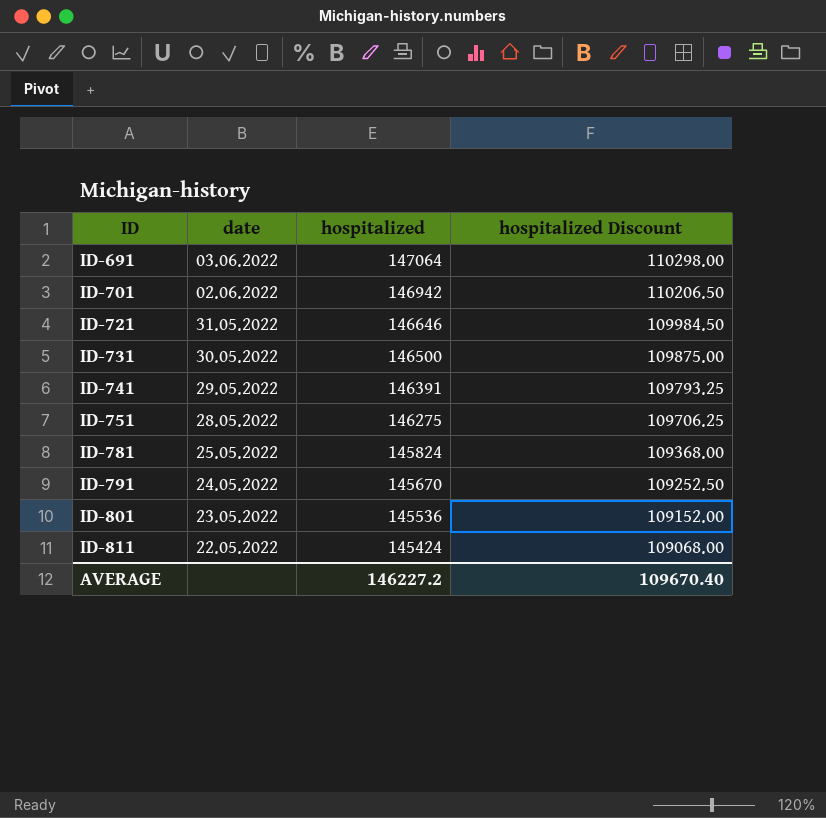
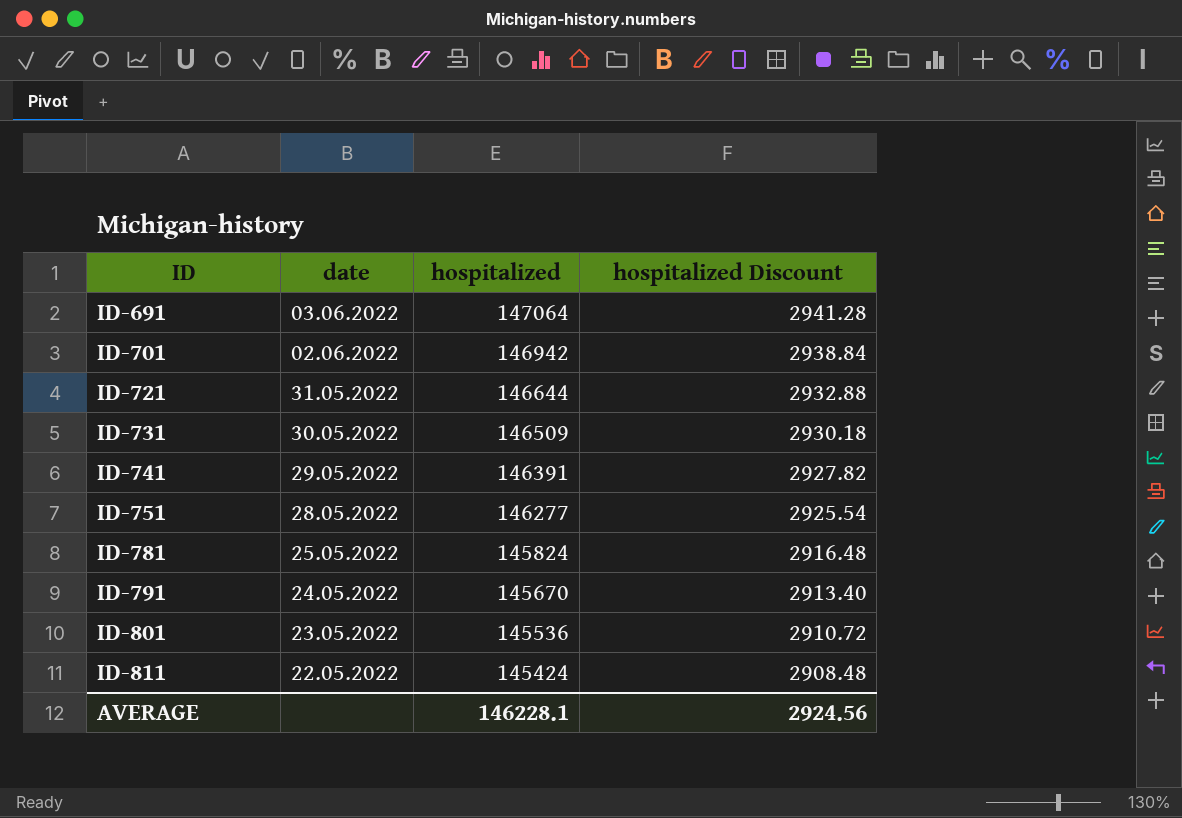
column hospitalized Discount | formula: [hospitalized] * 0.75 -> [hospitalized] * 0.02
ID-721 | hospitalized: 146646 -> 146644
ID-731 | hospitalized: 146500 -> 146509
ID-751 | hospitalized: 146275 -> 146277
AVERAGE | hospitalized: 146227.2 -> 146228.1
AVERAGE | hospitalized Discount: 109670.40 -> 2924.56

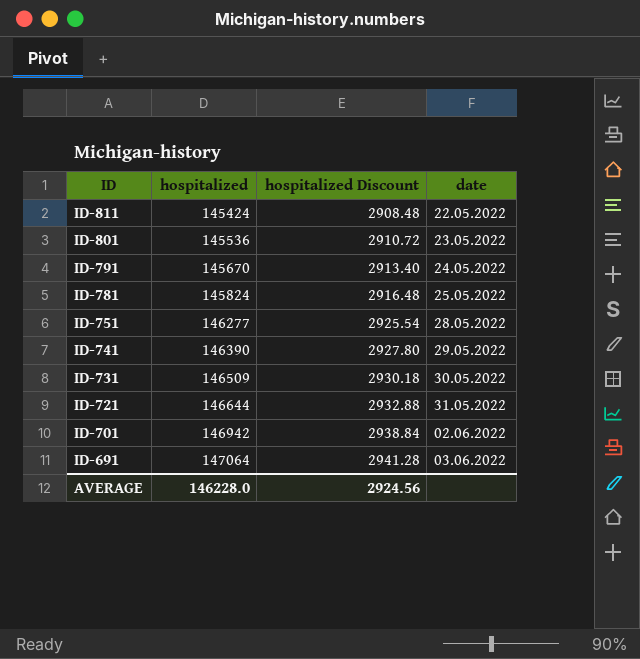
row order: ID ascending -> ID descending
column date | position: 2 -> 4
ID-741 | hospitalized: 146391 -> 146390
ID-741 | hospitalized Discount: 2927.82 -> 2927.80
AVERAGE | hospitalized: 146228.1 -> 146228.0

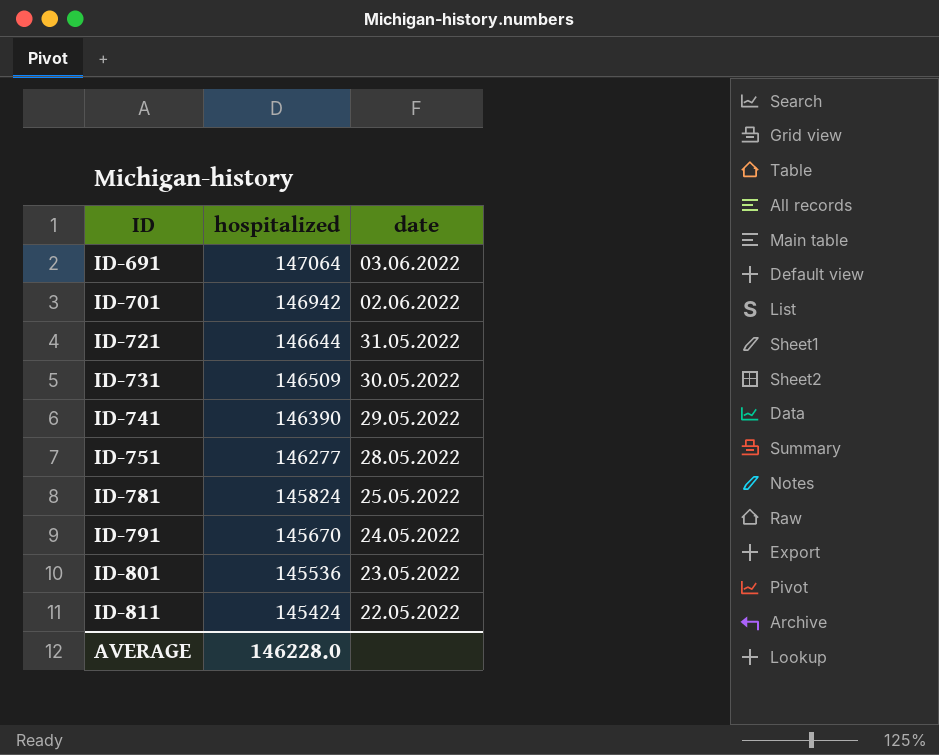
row order: ID descending -> ID ascending
column hospitalized Discount | formula: [hospitalized] * 0.02 -> none

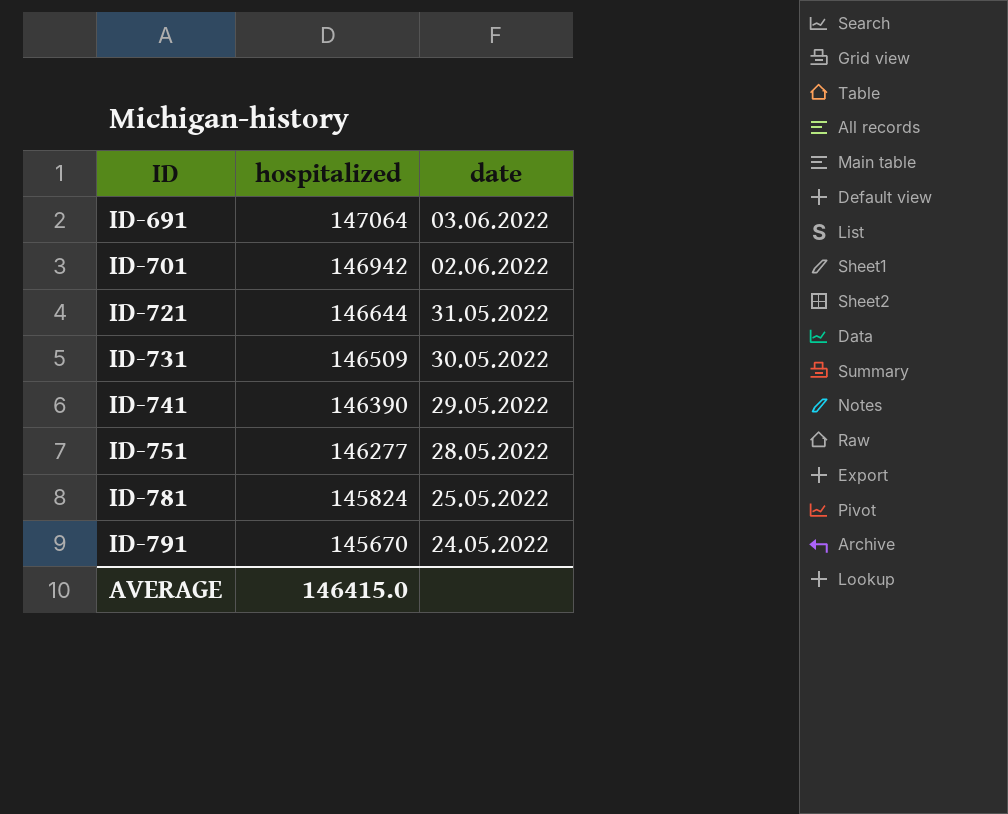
row ID-801: 145536 | 23.05.2022 -> none
row ID-811: 145424 | 22.05.2022 -> none
AVERAGE | hospitalized: 146228.0 -> 146415.0

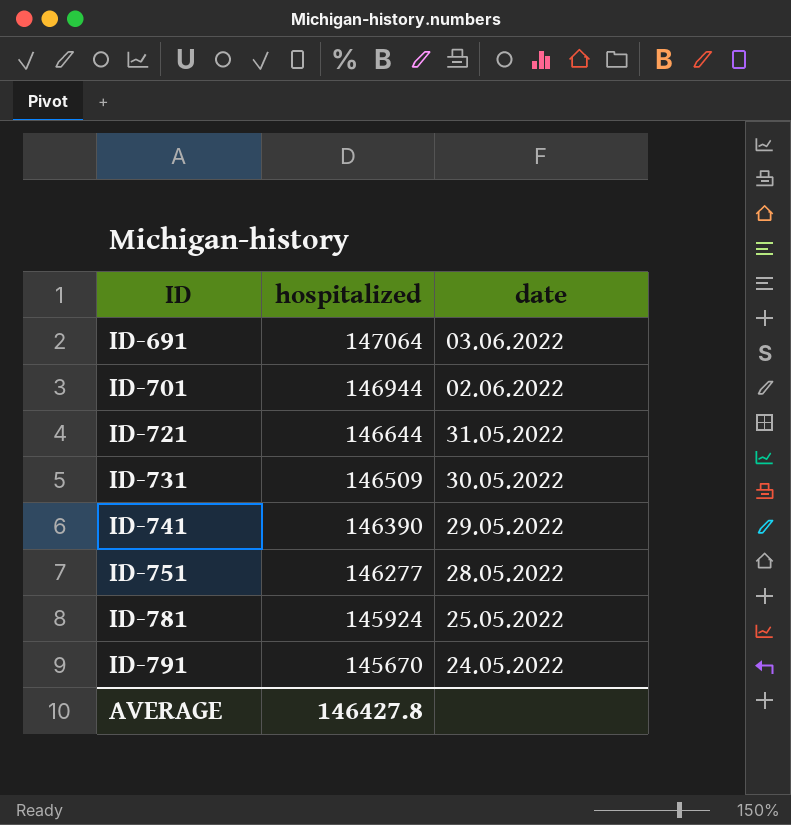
ID-701 | hospitalized: 146942 -> 146944
ID-781 | hospitalized: 145824 -> 145924
AVERAGE | hospitalized: 146415.0 -> 146427.8

